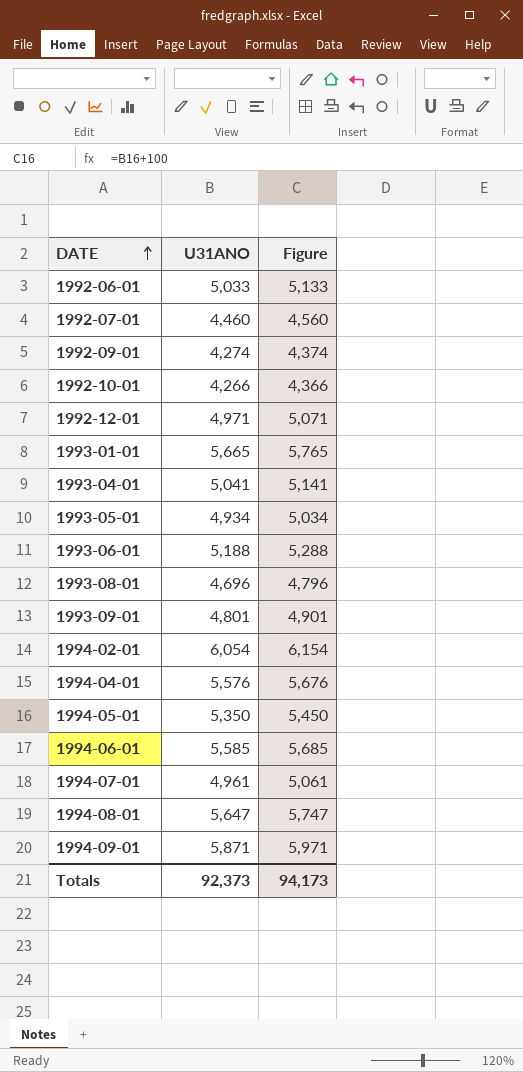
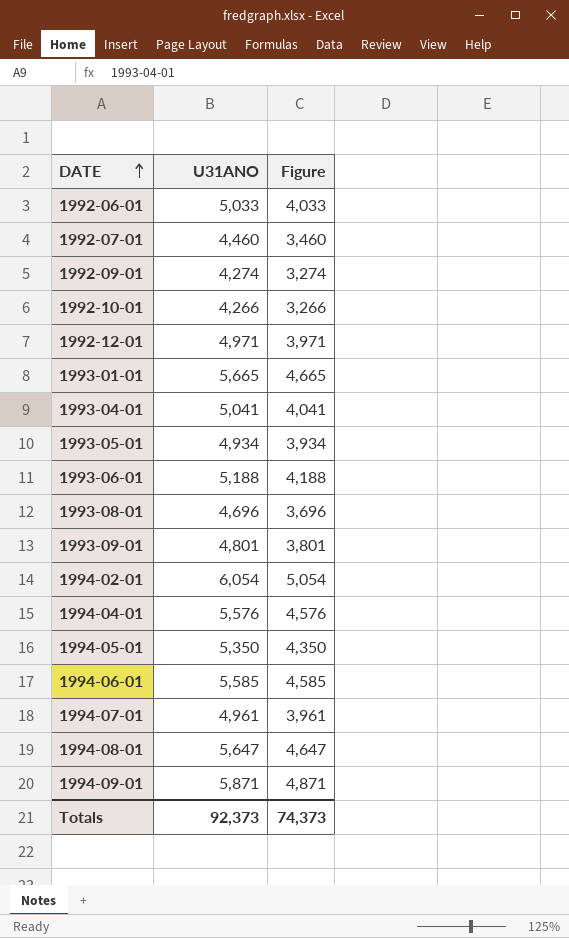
column Figure | formula: [U31ANO] + 100 -> [U31ANO] - 1000
Totals | Figure: 94,173 -> 74,373

